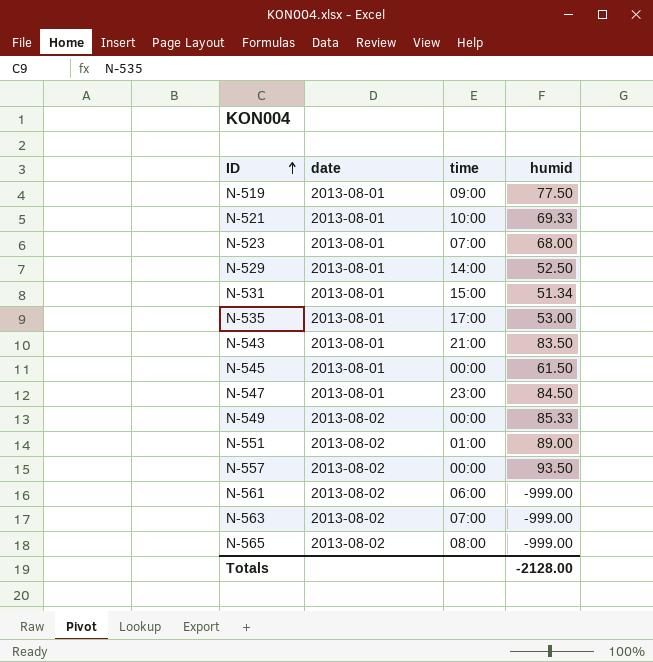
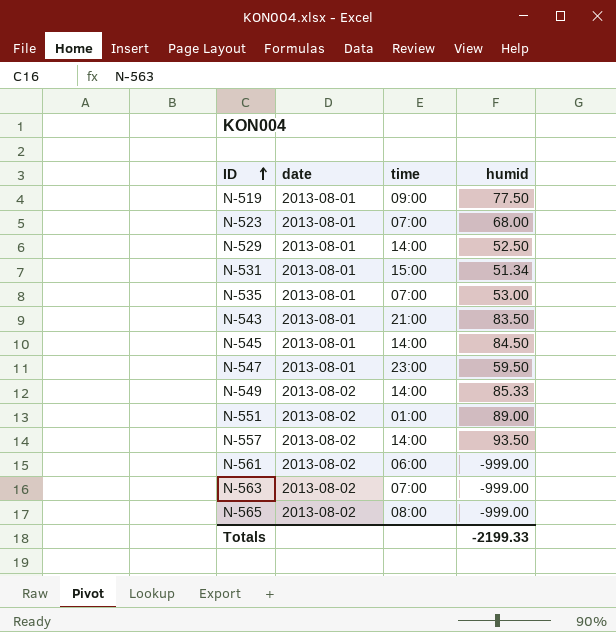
row N-521: 2013-08-01 | 10:00 | 69.33 -> none
N-535 | time: 17:00 -> 07:00
N-545 | time: 00:00 -> 14:00
N-545 | humid: 61.50 -> 84.50
N-547 | humid: 84.50 -> 59.50
N-549 | time: 00:00 -> 14:00
N-557 | time: 00:00 -> 14:00
Totals | humid: -2128.00 -> -2199.33

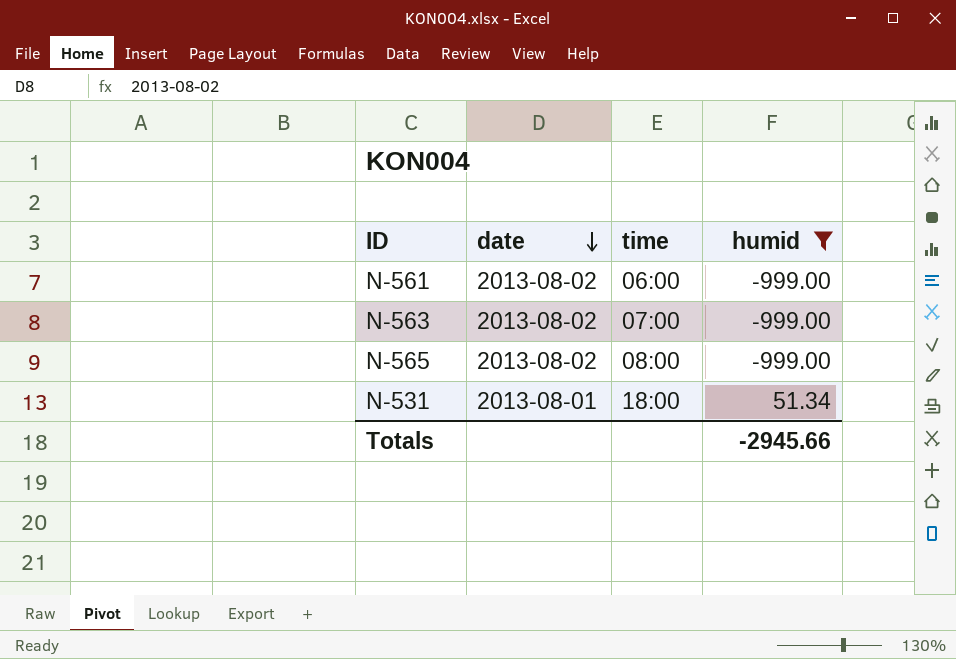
filter: none -> humid <= 51.34
row order: ID ascending -> date descending
N-531 | time: 15:00 -> 18:00
Totals | humid: -2199.33 -> -2945.66

